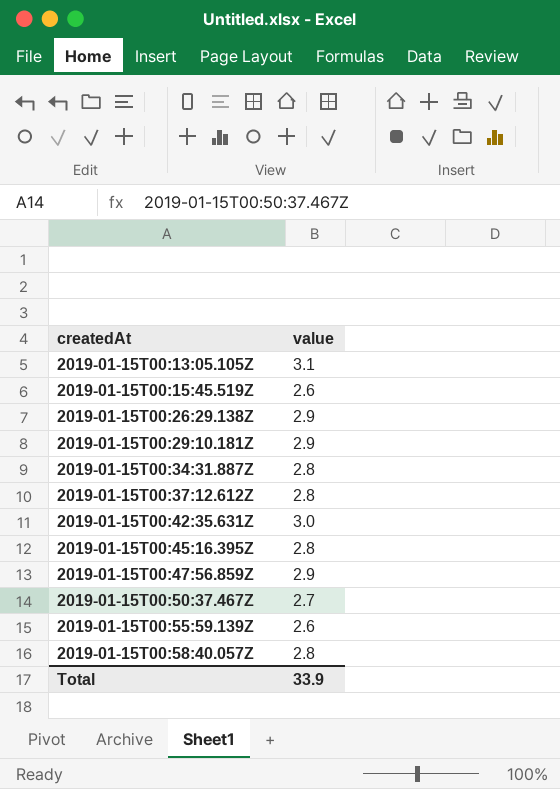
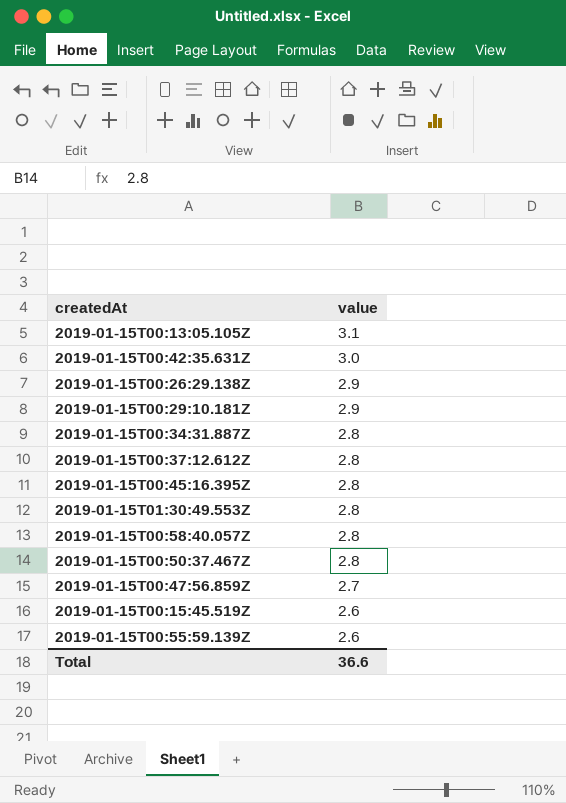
row order: createdAt ascending -> value descending
row 2019-01-15T01:30:49.553Z: none -> 2.8
2019-01-15T00:50:37.467Z | value: 2.7 -> 2.8
2019-01-15T00:47:56.859Z | value: 2.9 -> 2.7
Total | value: 33.9 -> 36.6

